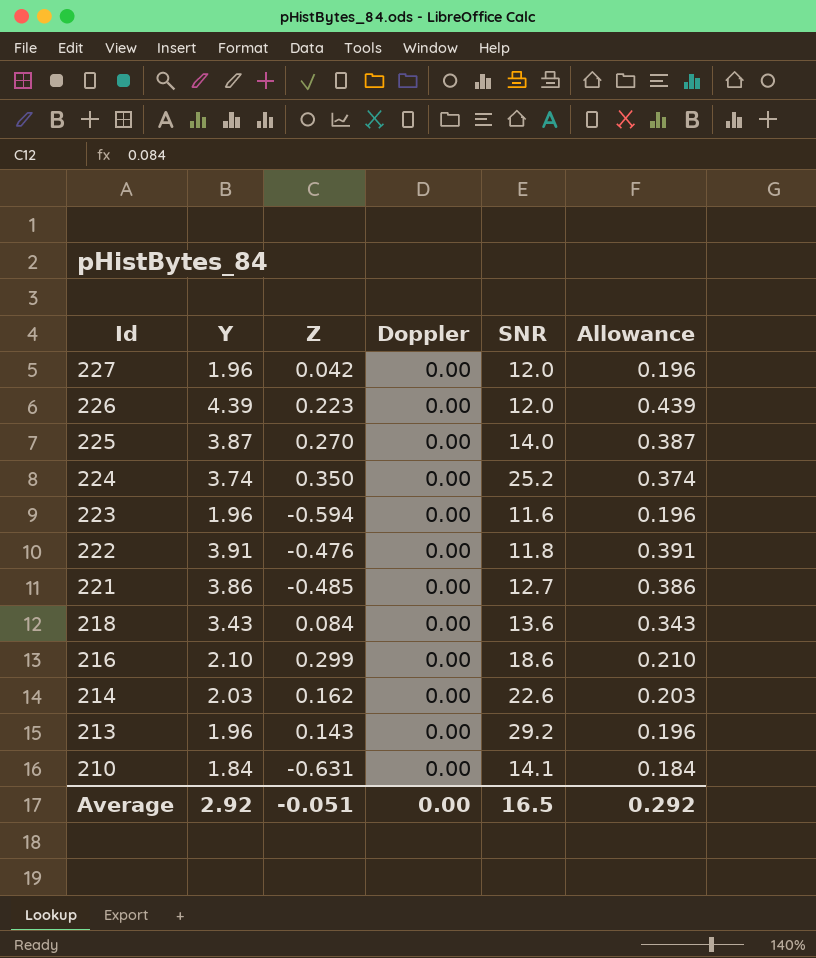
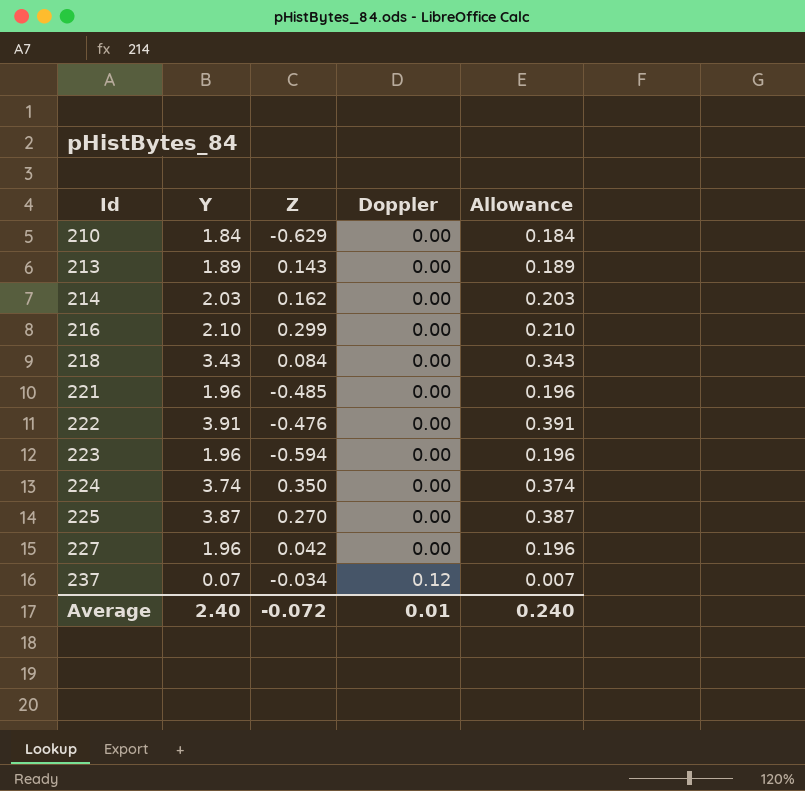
row order: Id descending -> Id ascending
column SNR | position: 5 -> none
row 226: 4.39 | 0.223 | 0.00 | 12.0 | 0.439 -> none
210 | Z: -0.631 -> -0.629
213 | Y: 1.96 -> 1.89
213 | Allowance: 0.196 -> 0.189
221 | Y: 3.86 -> 1.96
221 | Allowance: 0.386 -> 0.196
row 237: none -> 0.07 | -0.034 | 0.12 | 0.007
Average | Y: 2.92 -> 2.40
Average | Z: -0.051 -> -0.072
Average | Doppler: 0.00 -> 0.01
Average | Allowance: 0.292 -> 0.240

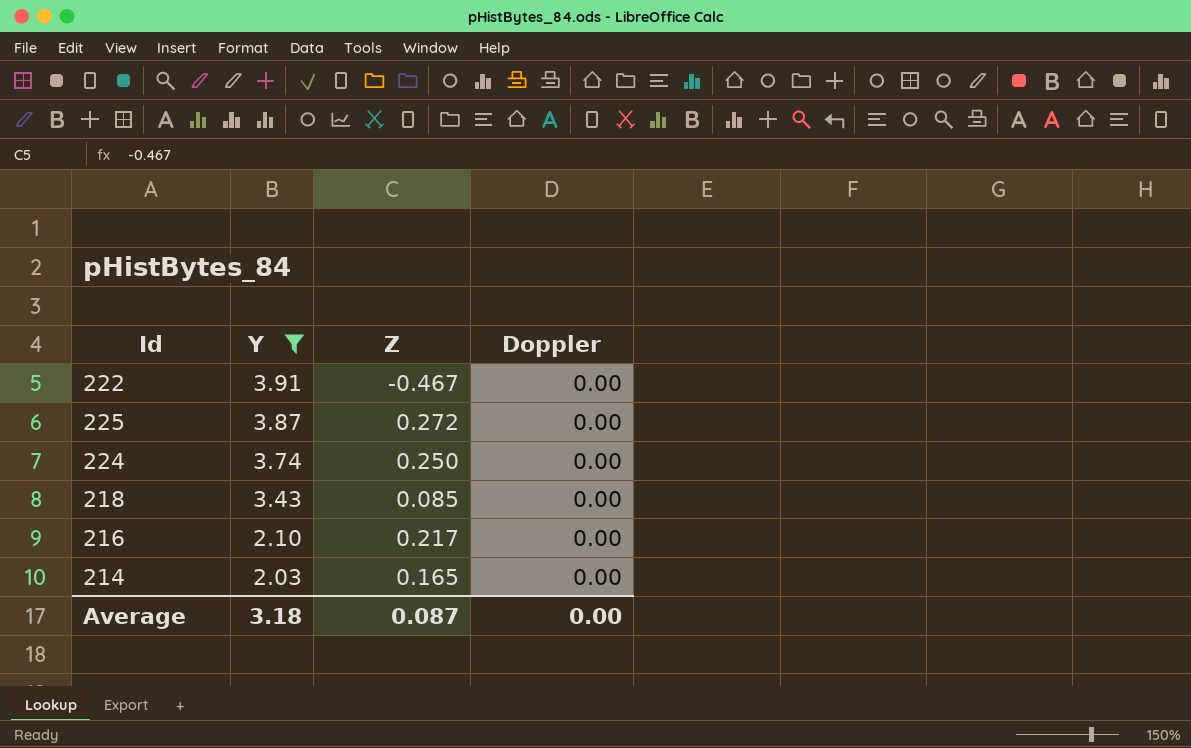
filter: none -> Y >= 2.03
row order: Id ascending -> Y descending
column Allowance | formula: [Y] * 0.1 -> none
222 | Z: -0.476 -> -0.467
225 | Z: 0.270 -> 0.272
224 | Z: 0.350 -> 0.250
218 | Z: 0.084 -> 0.085
216 | Z: 0.299 -> 0.217
214 | Z: 0.162 -> 0.165
Average | Y: 2.40 -> 3.18
Average | Z: -0.072 -> 0.087
Average | Doppler: 0.01 -> 0.00

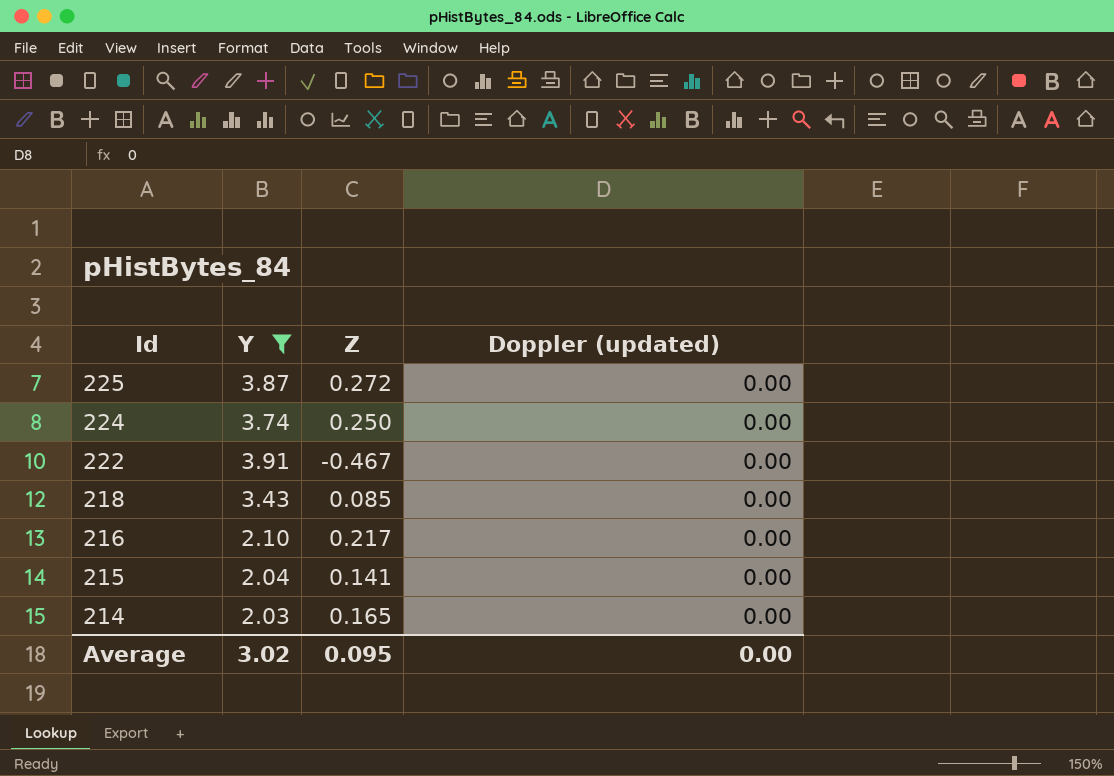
row order: Y descending -> Id descending
column name: Doppler -> Doppler (updated)
row 215: none -> 2.04 | 0.141 | 0.00
Average | Y: 3.18 -> 3.02
Average | Z: 0.087 -> 0.095

